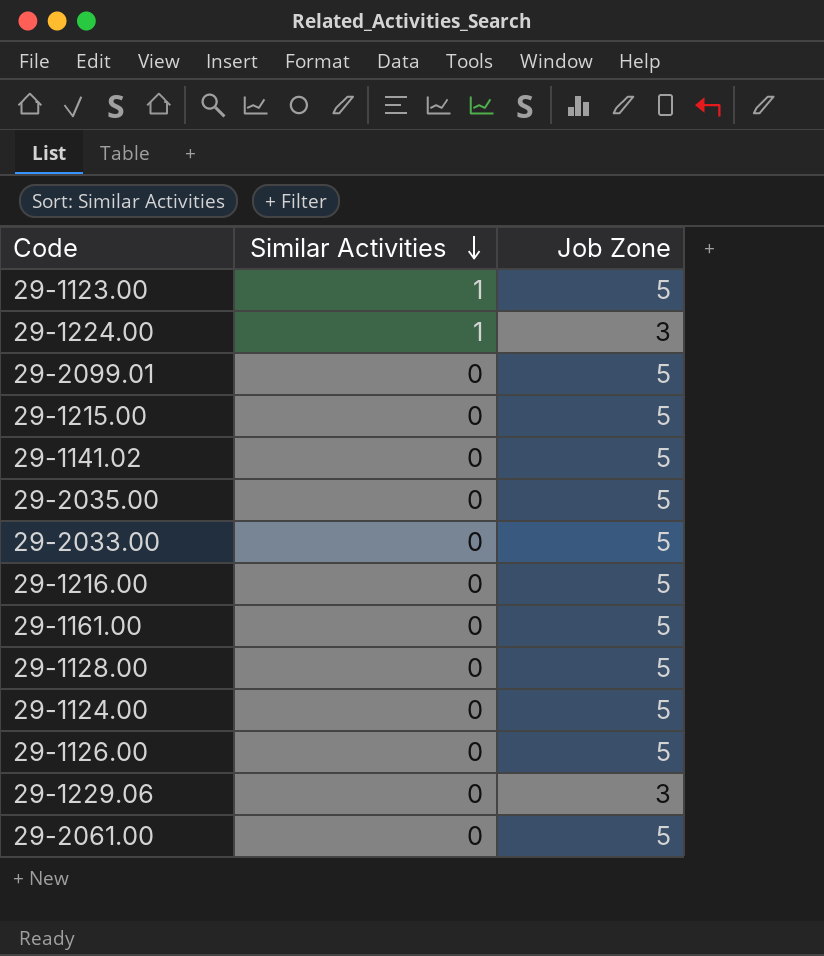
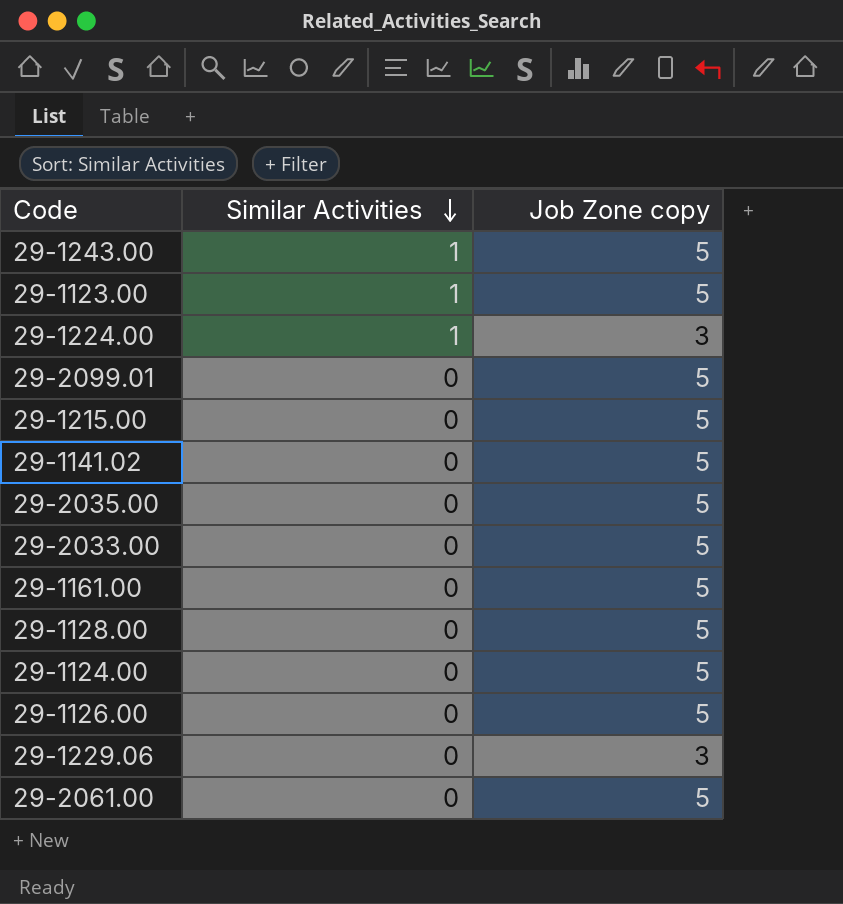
column name: Job Zone -> Job Zone copy
row 29-1216.00: 0 | 5 -> none
row 29-1243.00: none -> 1 | 5

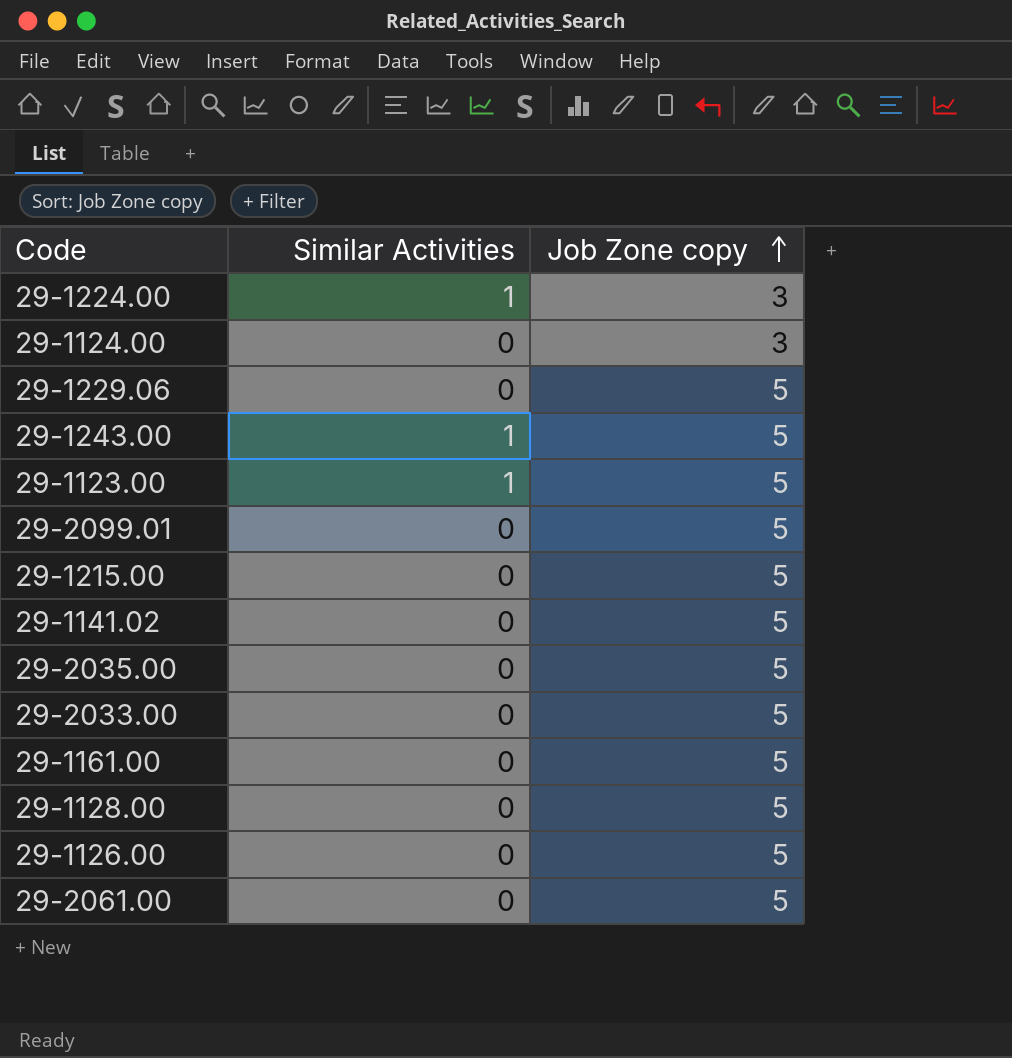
row order: Similar Activities descending -> Job Zone copy ascending
29-1124.00 | Job Zone copy: 5 -> 3
29-1229.06 | Job Zone copy: 3 -> 5

